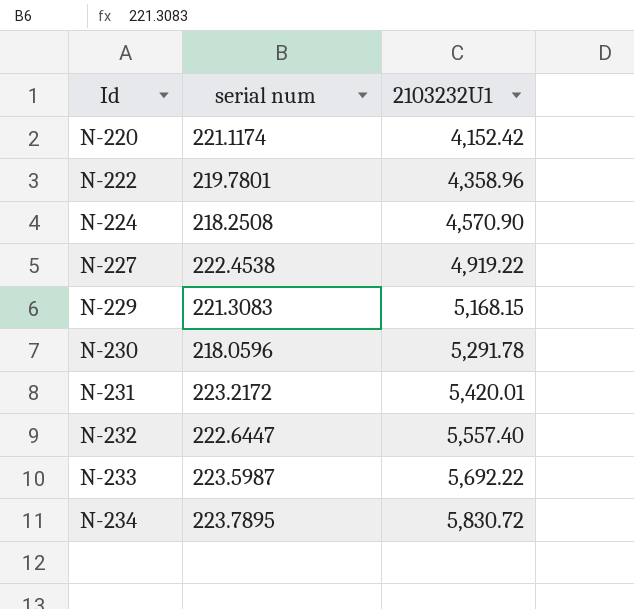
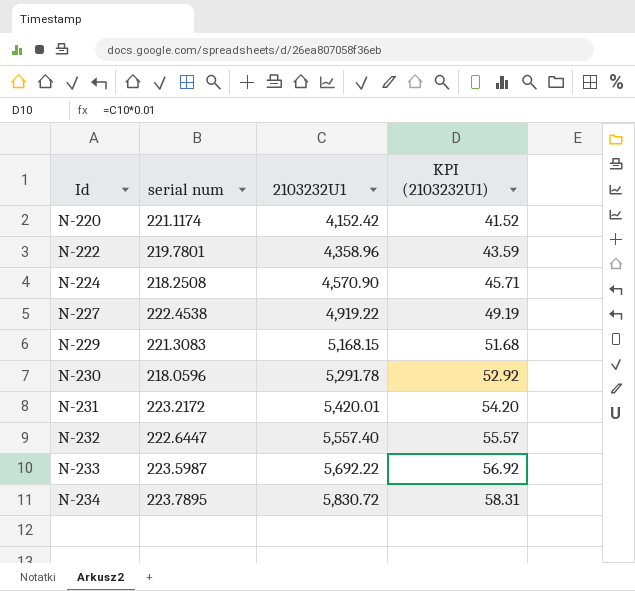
column KPI (2103232U1) | formula: none -> [2103232U1] * 0.01

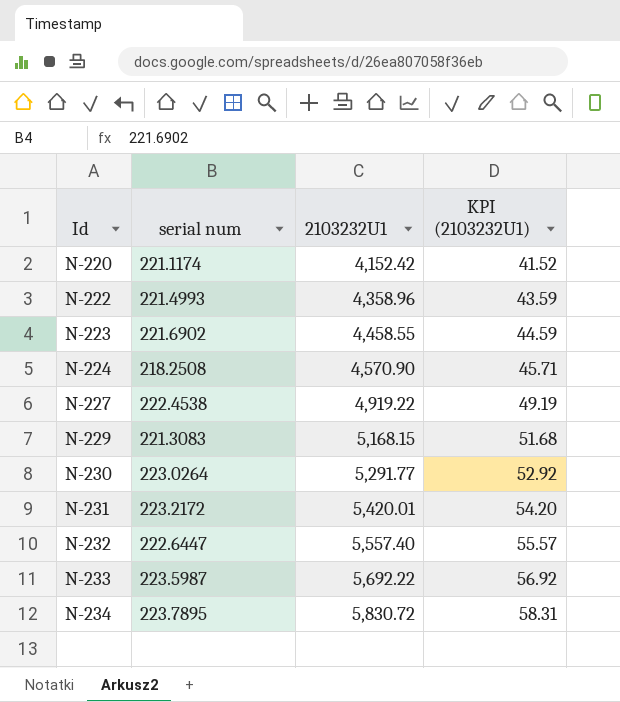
N-222 | serial num: 219.7801 -> 221.4993
row N-223: none -> 221.6902 | 4,458.55 | 44.59
N-230 | serial num: 218.0596 -> 223.0264
N-230 | 2103232U1: 5,291.78 -> 5,291.77

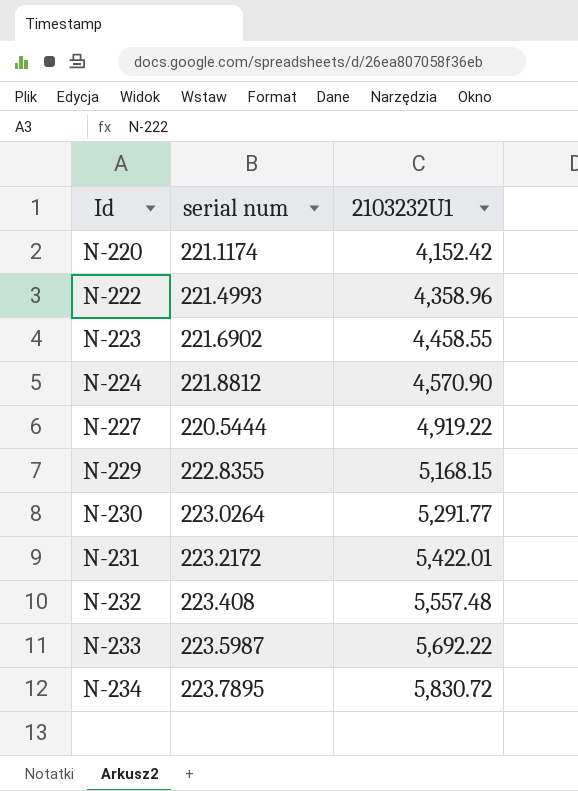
column KPI (2103232U1) | formula: [2103232U1] * 0.01 -> none
N-224 | serial num: 218.2508 -> 221.8812
N-227 | serial num: 222.4538 -> 220.5444
N-229 | serial num: 221.3083 -> 222.8355
N-231 | 2103232U1: 5,420.01 -> 5,422.01
N-232 | serial num: 222.6447 -> 223.408
N-232 | 2103232U1: 5,557.40 -> 5,557.48

